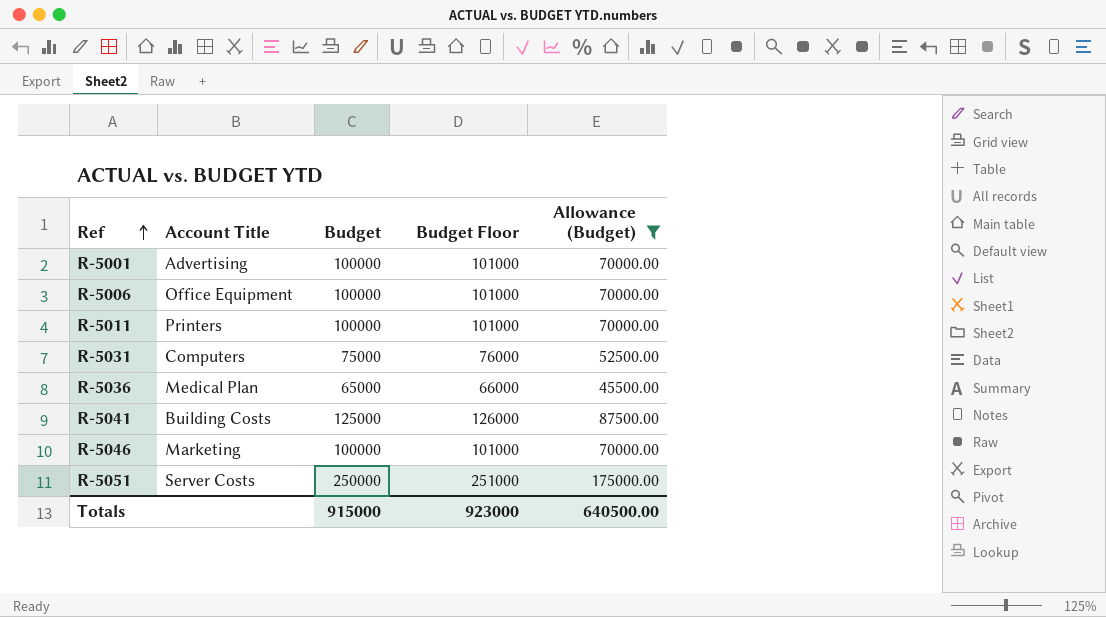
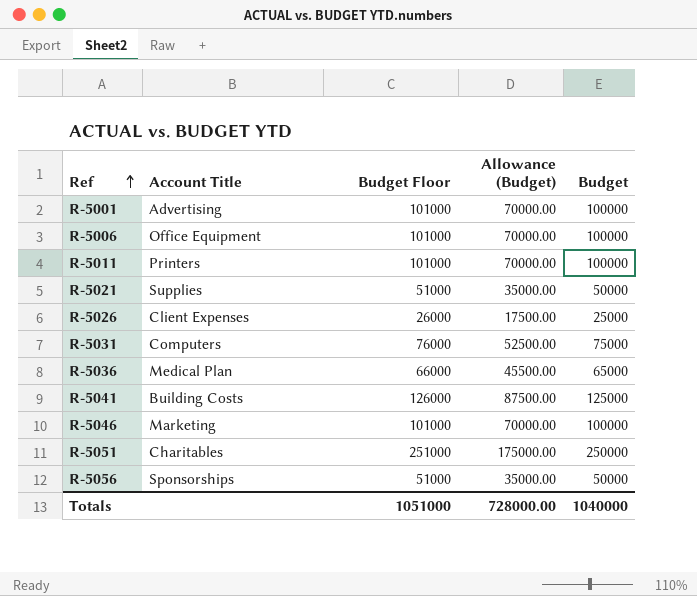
filter: Allowance (Budget) >= 45500.00 -> none
column Budget | position: 3 -> 5
R-5051 | Account Title: Server Costs -> Charitables
Totals | Budget Floor: 923000 -> 1051000
Totals | Allowance (Budget): 640500.00 -> 728000.00
Totals | Budget: 915000 -> 1040000

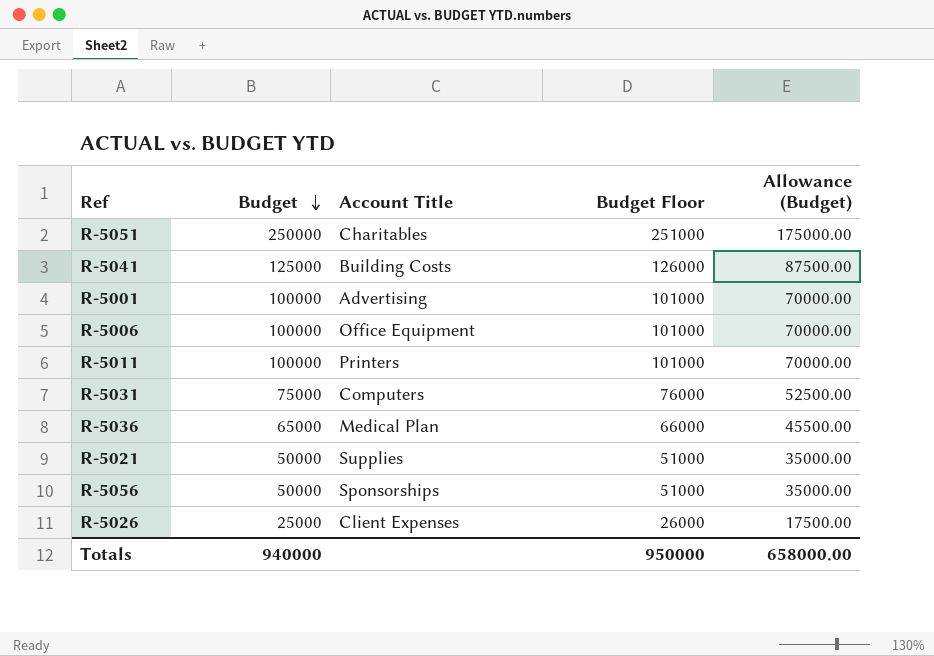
row order: Ref ascending -> Budget descending
column Budget | position: 5 -> 2
row R-5046: Marketing | 101000 | 70000.00 | 100000 -> none
Totals | Budget: 1040000 -> 940000
Totals | Budget Floor: 1051000 -> 950000
Totals | Allowance (Budget): 728000.00 -> 658000.00

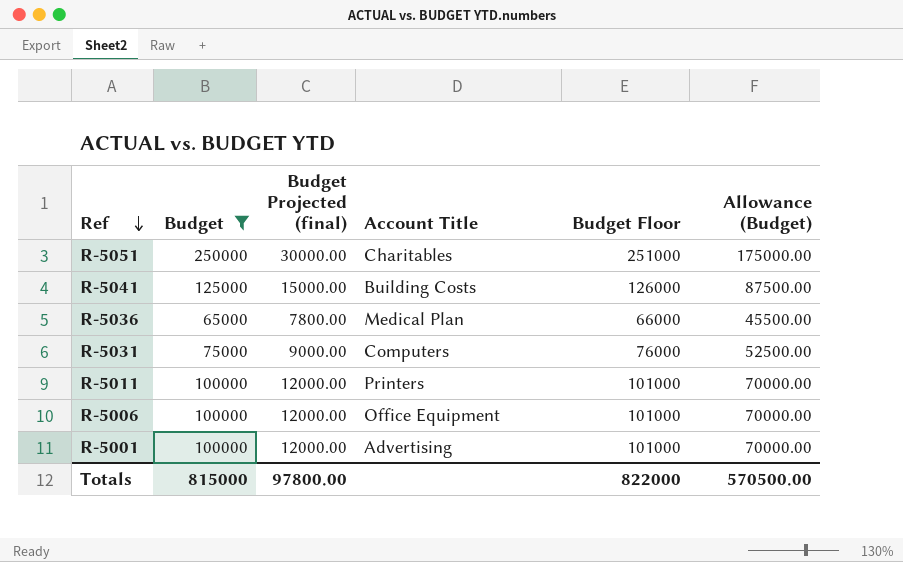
filter: none -> Budget >= 65000
row order: Budget descending -> Ref descending
column Budget Projected (final) | formula: none -> [Budget] * 0.12
Totals | Budget: 940000 -> 815000
Totals | Budget Floor: 950000 -> 822000
Totals | Allowance (Budget): 658000.00 -> 570500.00

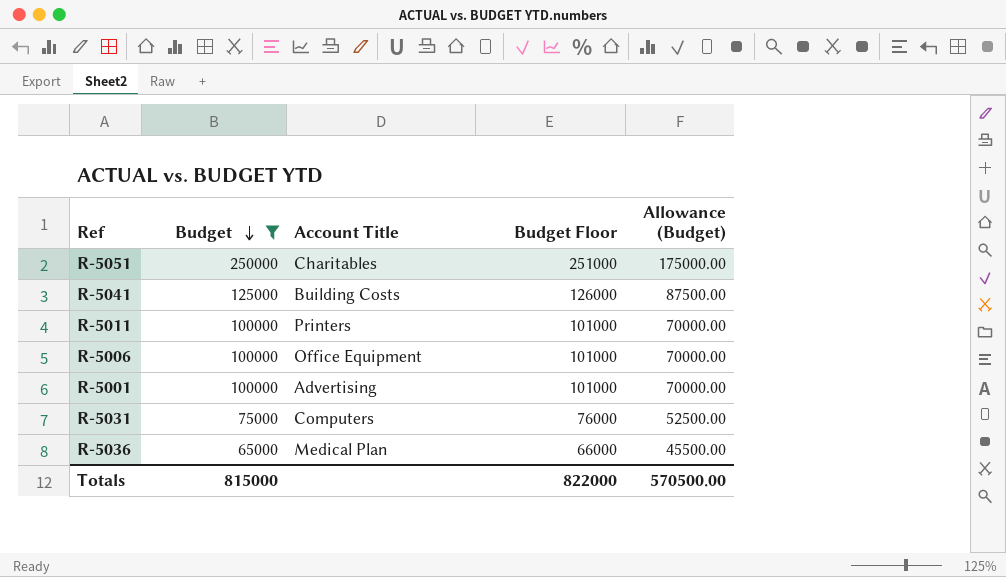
row order: Ref descending -> Budget descending
column Budget Projected (final) | formula: [Budget] * 0.12 -> none

